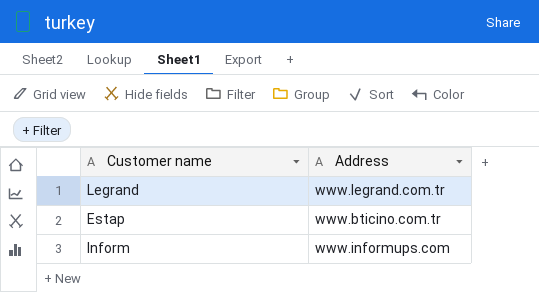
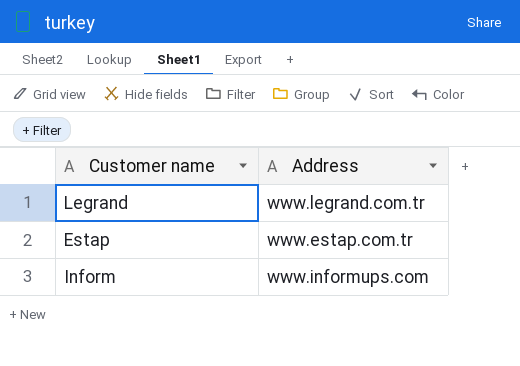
Estap | Address: www.bticino.com.tr -> www.estap.com.tr

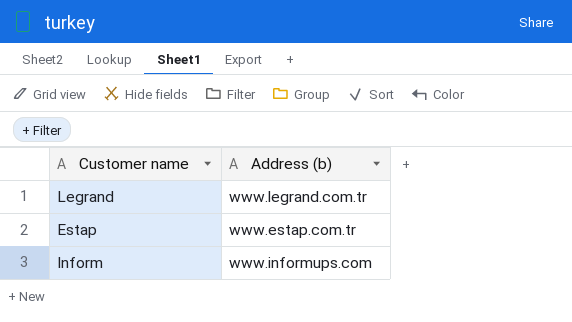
column name: Address -> Address (b)

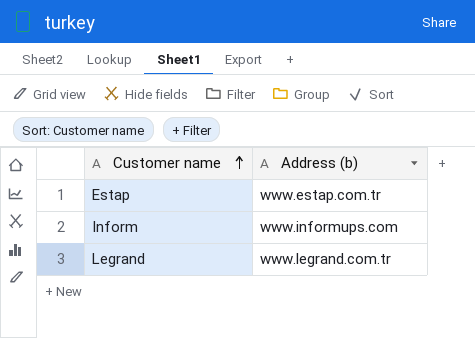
row order: none -> Customer name ascending

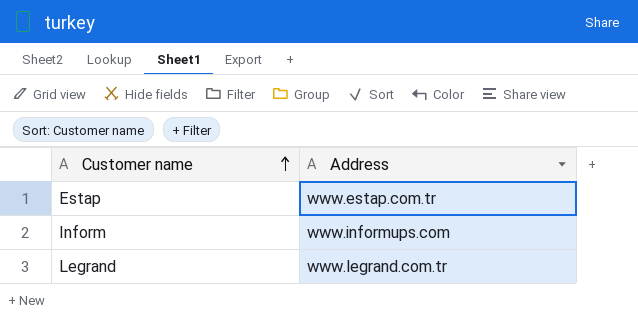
column name: Address (b) -> Address

